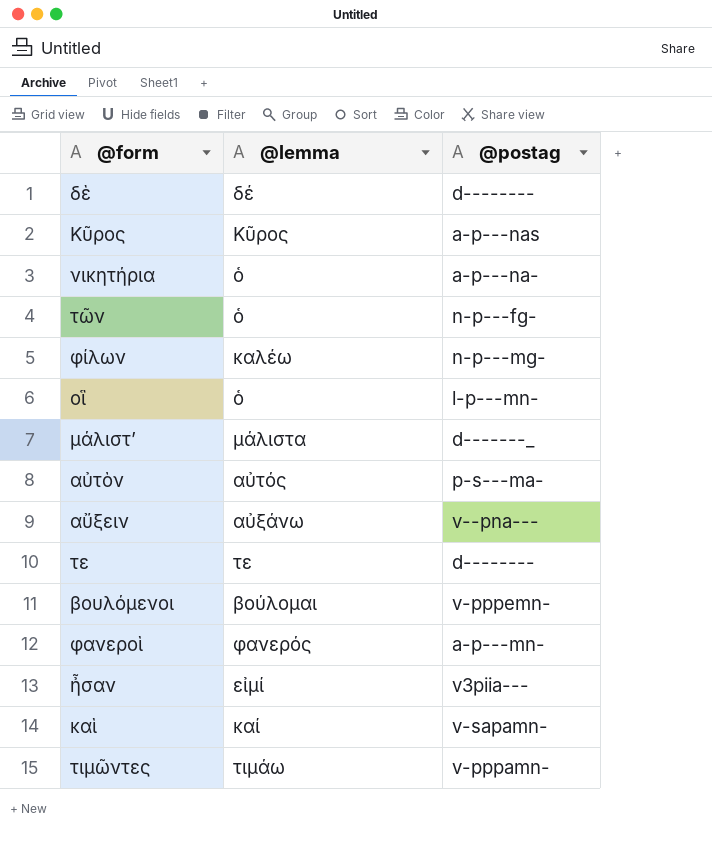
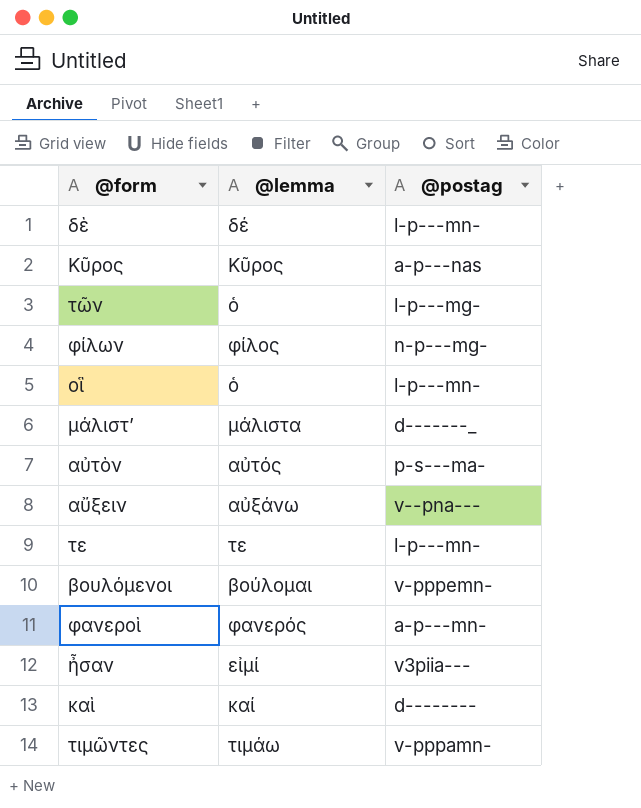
row νικητήρια: ὁ | a-p---na- -> none
δὲ | @postag: d-------- -> l-p---mn-
τῶν | @postag: n-p---fg- -> l-p---mg-
φίλων | @lemma: καλέω -> φίλος
τε | @postag: d-------- -> l-p---mn-
καὶ | @postag: v-sapamn- -> d--------

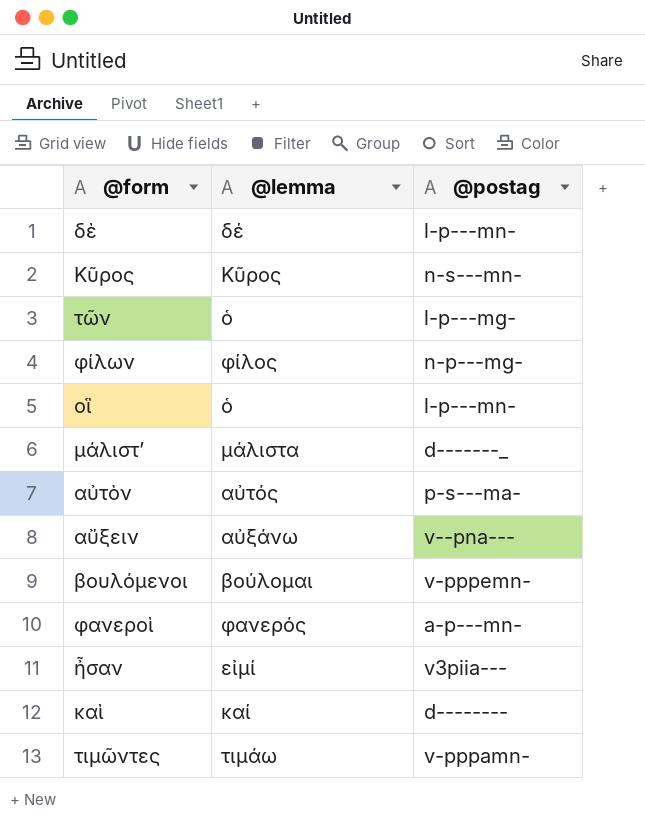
row τε: τε | l-p---mn- -> none
Κῦρος | @postag: a-p---nas -> n-s---mn-

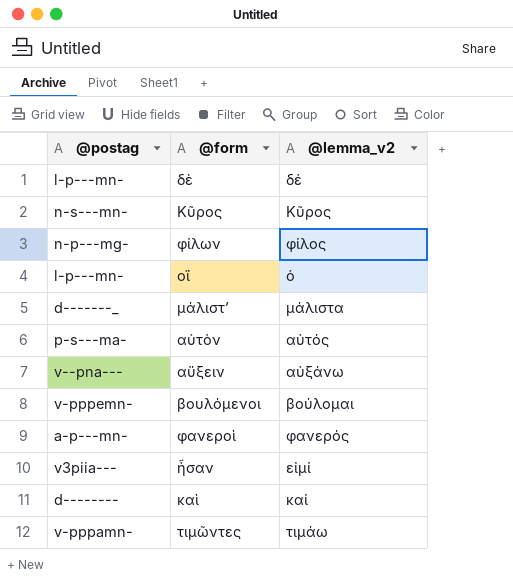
column @postag | position: 3 -> 1
column name: @lemma -> @lemma_v2
row τῶν: ὁ | l-p---mg- -> none

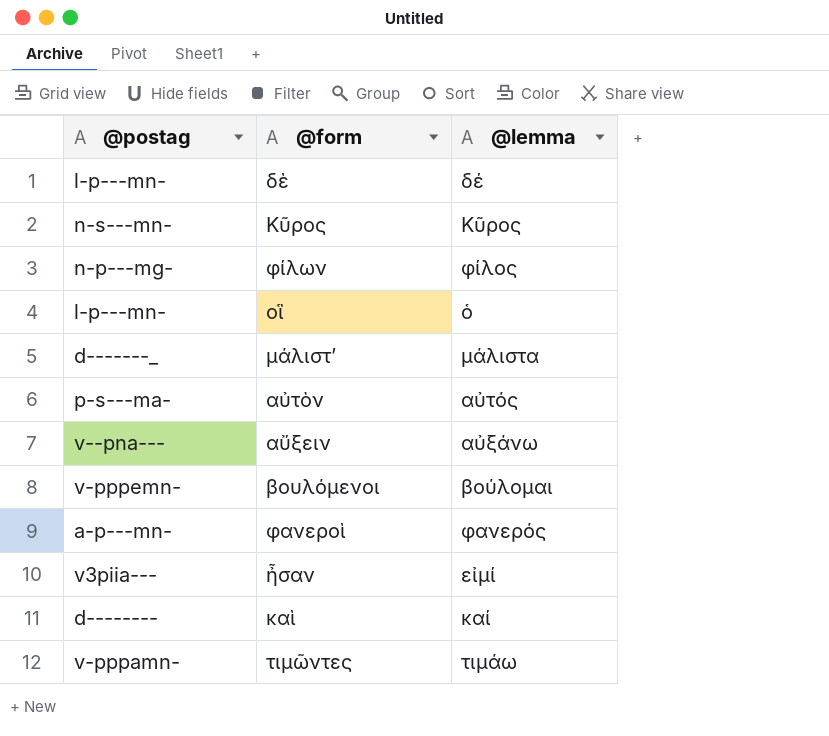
column name: @lemma_v2 -> @lemma

